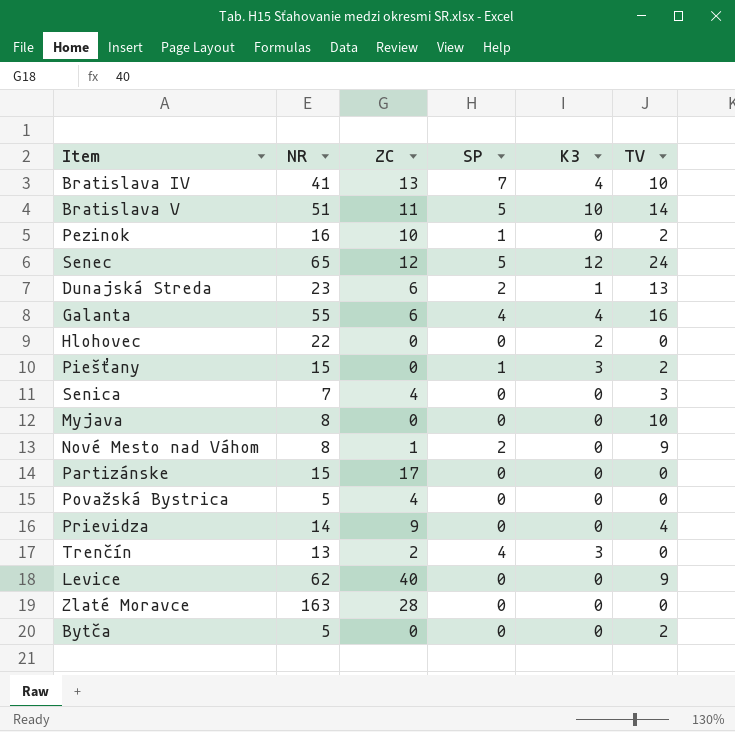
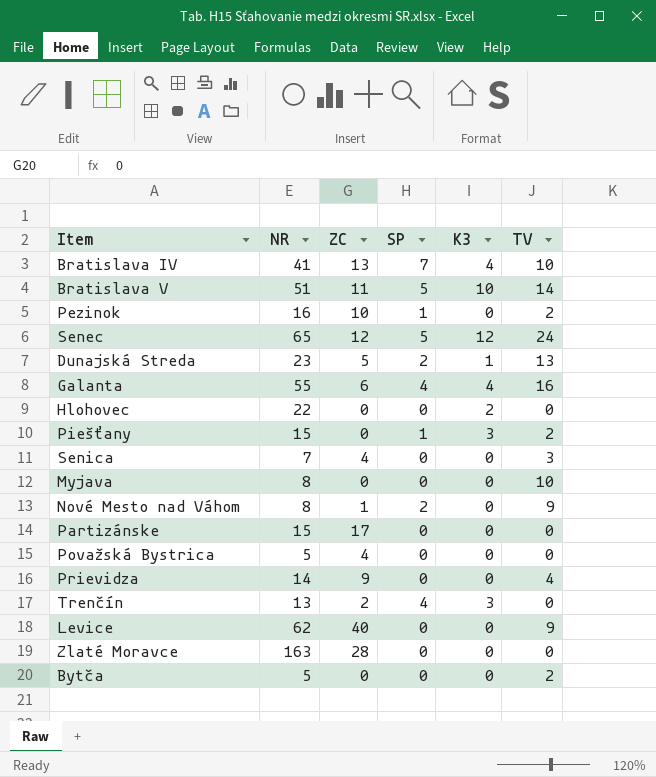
Dunajská Streda | ZC: 6 -> 5

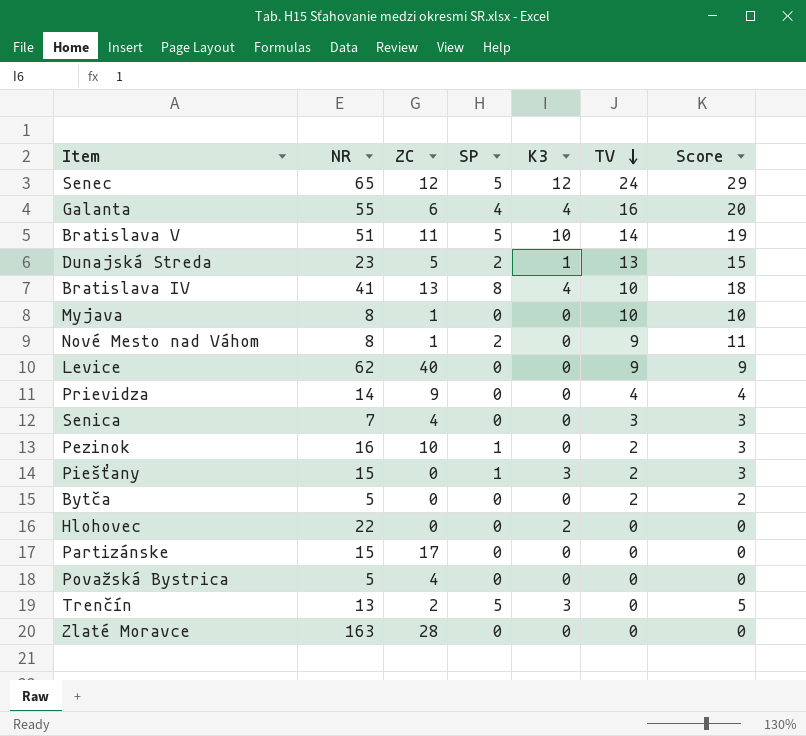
row order: none -> TV descending
column Score | formula: none -> [SP] + [TV]
Bratislava IV | SP: 7 -> 8
Myjava | ZC: 0 -> 1
Trenčín | SP: 4 -> 5

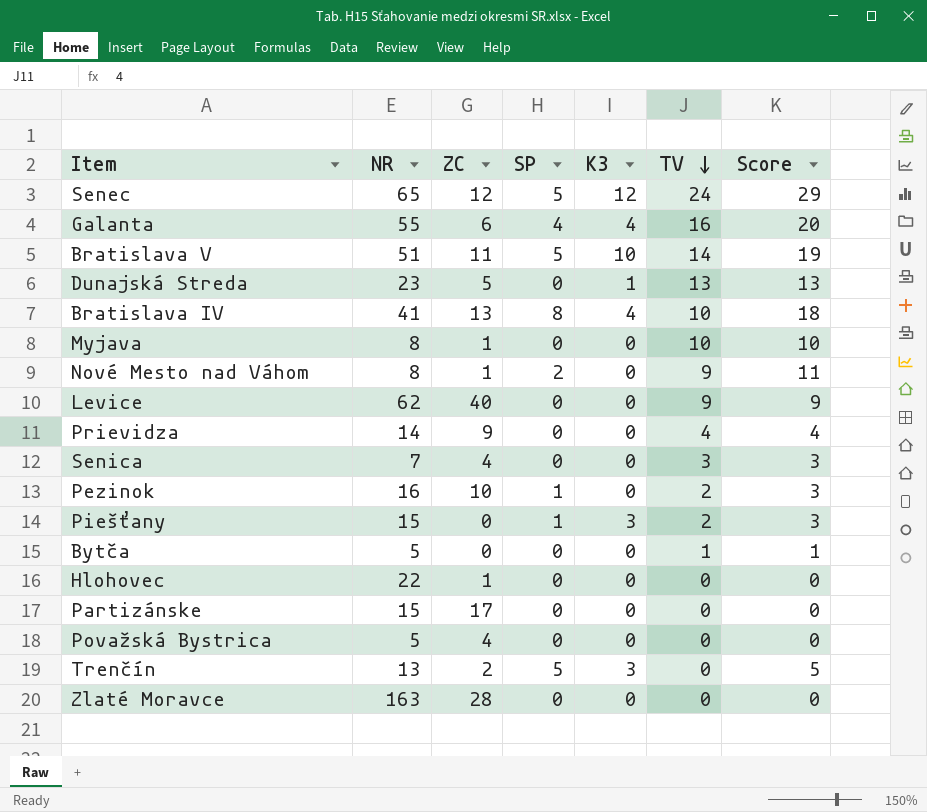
Dunajská Streda | SP: 2 -> 0
Dunajská Streda | Score: 15 -> 13
Bytča | TV: 2 -> 1
Bytča | Score: 2 -> 1
Hlohovec | ZC: 0 -> 1
Hlohovec | K3: 2 -> 0

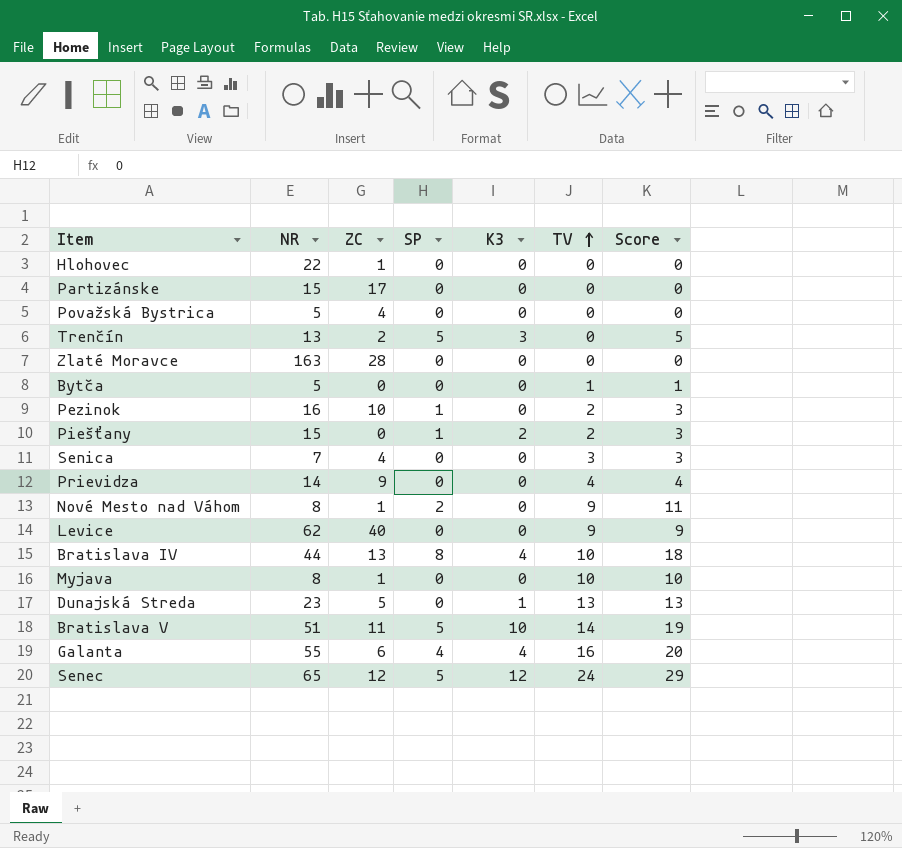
row order: TV descending -> TV ascending
Piešťany | K3: 3 -> 2
Bratislava IV | NR: 41 -> 44

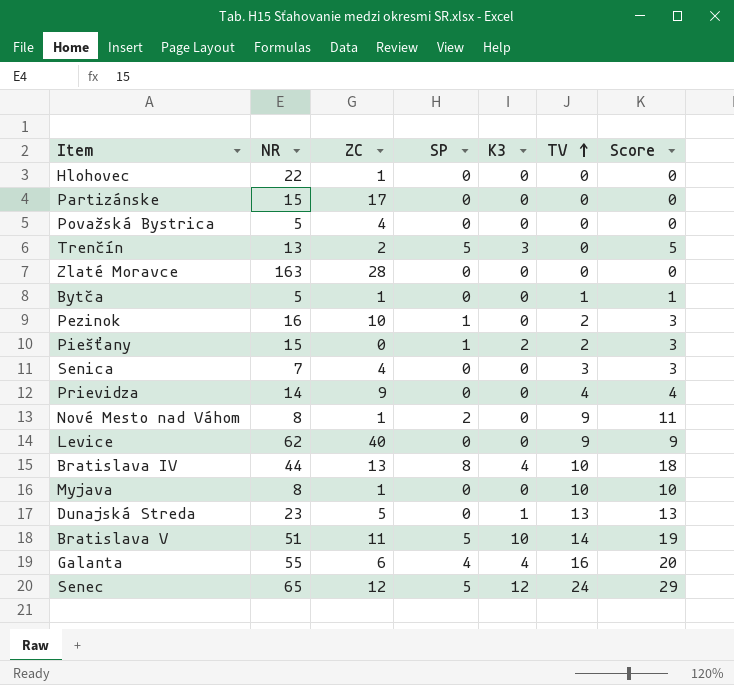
Bytča | ZC: 0 -> 1

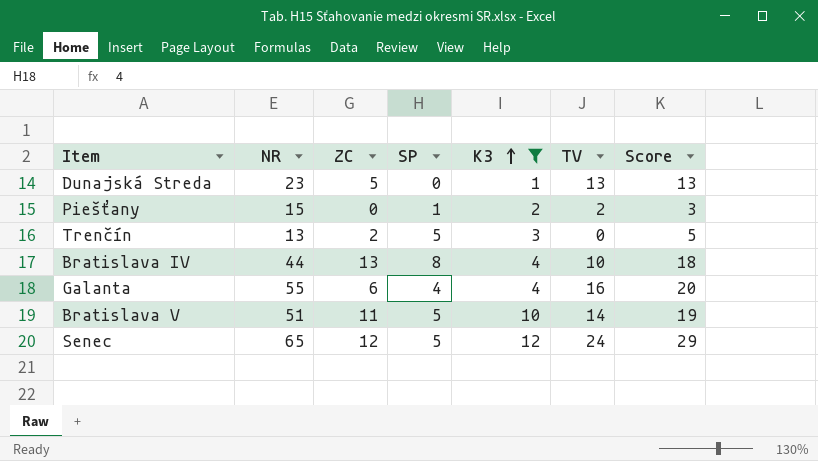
filter: none -> K3 != 0
row order: TV ascending -> K3 ascending

